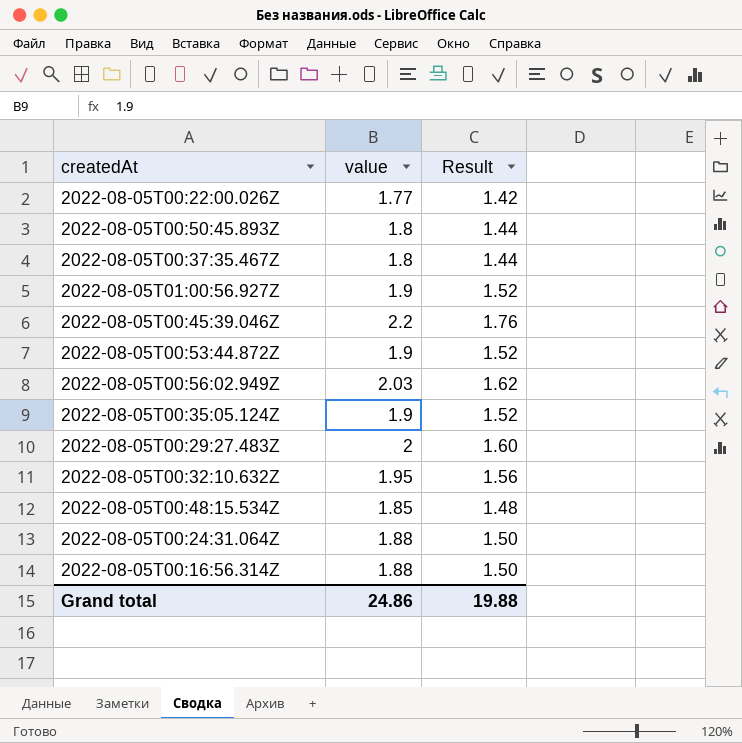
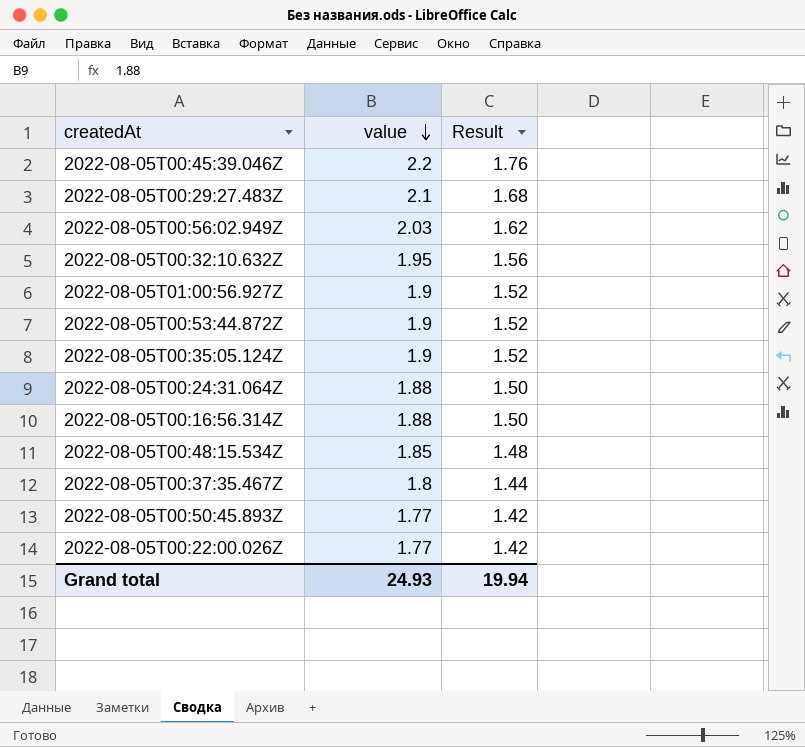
row order: none -> value descending
2022-08-05T00:29:27.483Z | value: 2 -> 2.1
2022-08-05T00:29:27.483Z | Result: 1.60 -> 1.68
2022-08-05T00:50:45.893Z | value: 1.8 -> 1.77
2022-08-05T00:50:45.893Z | Result: 1.44 -> 1.42
Grand total | value: 24.86 -> 24.93
Grand total | Result: 19.88 -> 19.94

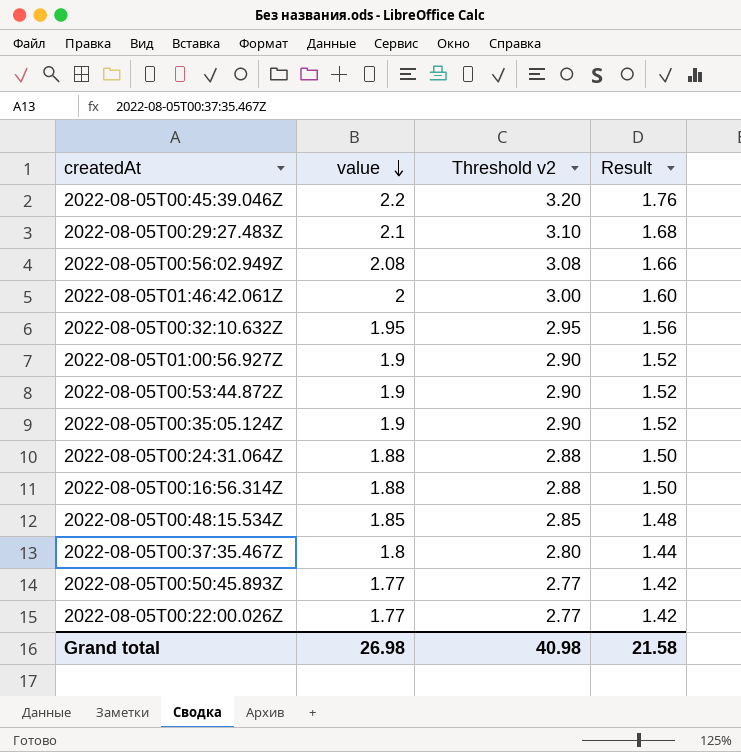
column Threshold v2 | formula: none -> [value] + 1
2022-08-05T00:56:02.949Z | value: 2.03 -> 2.08
2022-08-05T00:56:02.949Z | Result: 1.62 -> 1.66
row 2022-08-05T01:46:42.061Z: none -> 2 | 3.00 | 1.60
Grand total | value: 24.93 -> 26.98
Grand total | Result: 19.94 -> 21.58

